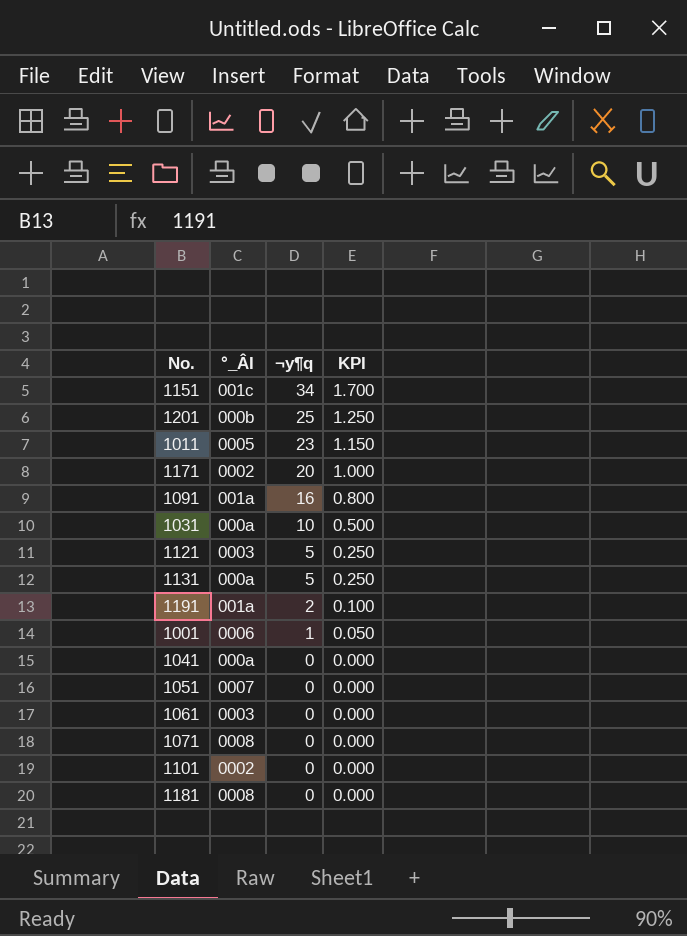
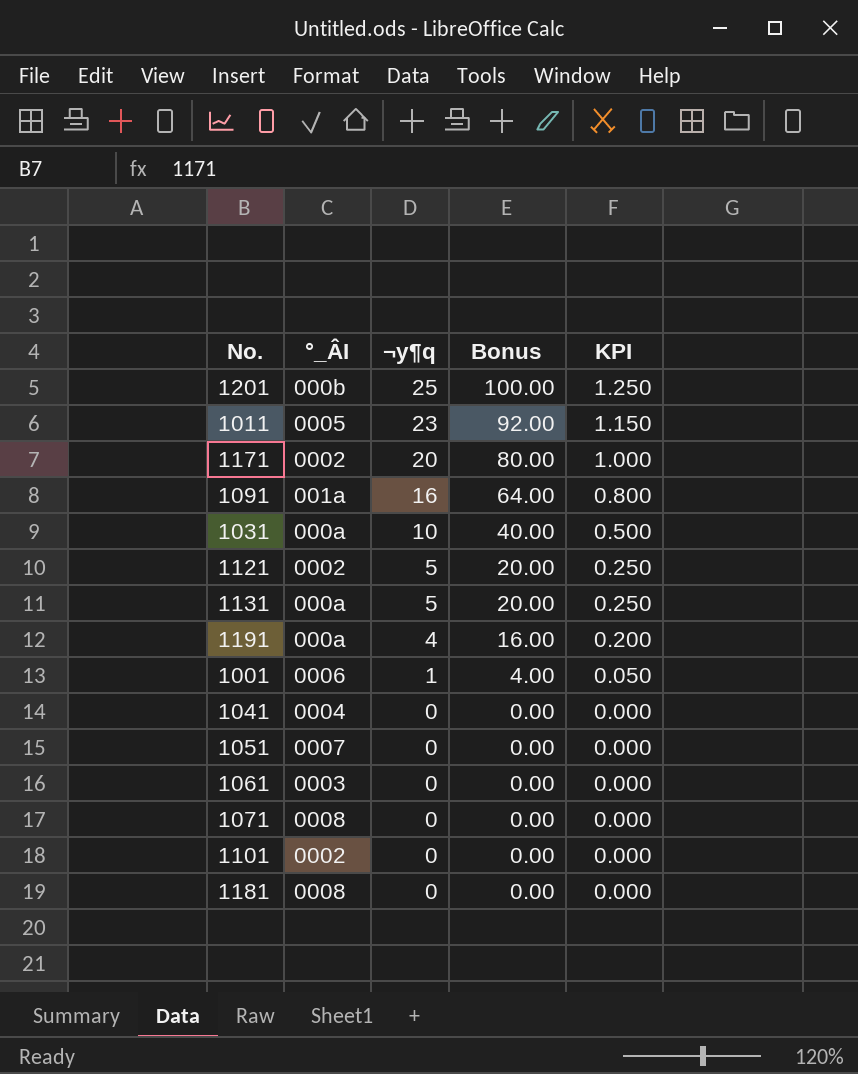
column Bonus | formula: none -> [¬y¶q] * 4
row 1151: 001c | 34 | 1.700 -> none
1121 | °_ÂI: 0003 -> 0002
1191 | °_ÂI: 001a -> 000a
1191 | ¬y¶q: 2 -> 4
1191 | KPI: 0.100 -> 0.200
1041 | °_ÂI: 000a -> 0004

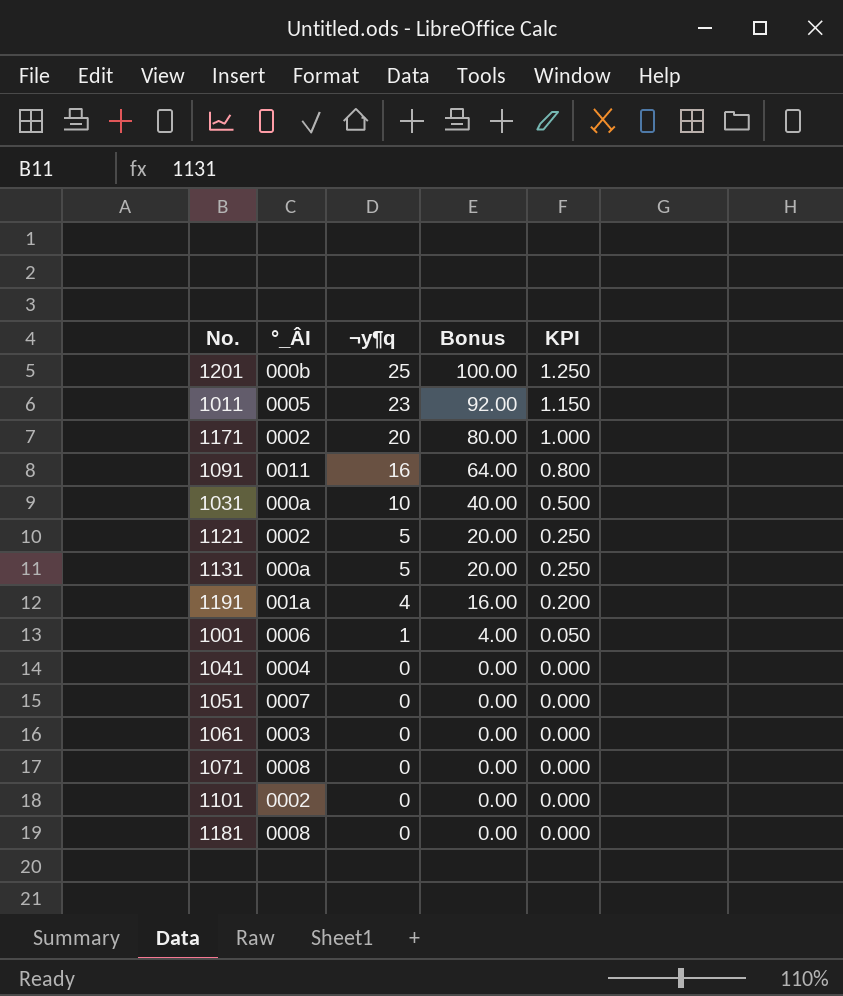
1091 | °_ÂI: 001a -> 0011
1191 | °_ÂI: 000a -> 001a

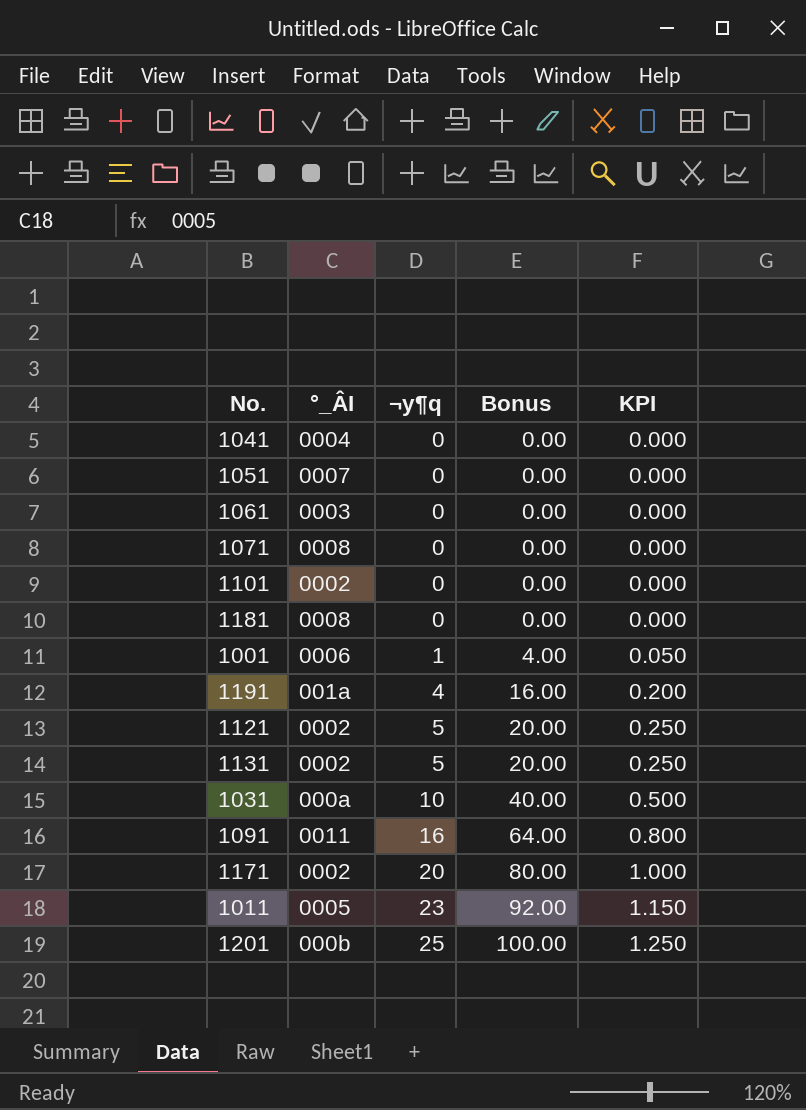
row order: ¬y¶q descending -> ¬y¶q ascending
1131 | °_ÂI: 000a -> 0002

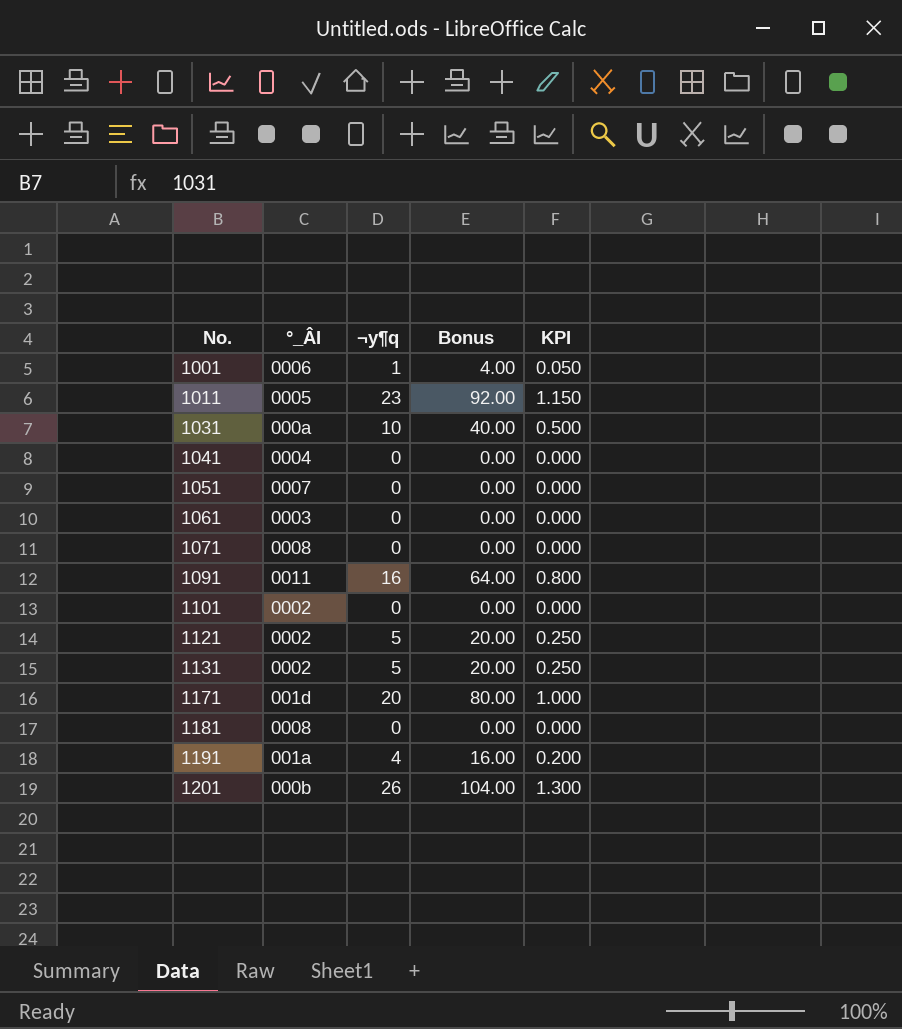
row order: ¬y¶q ascending -> No. ascending
1171 | °_ÂI: 0002 -> 001d
1201 | ¬y¶q: 25 -> 26
1201 | Bonus: 100.00 -> 104.00
1201 | KPI: 1.250 -> 1.300

